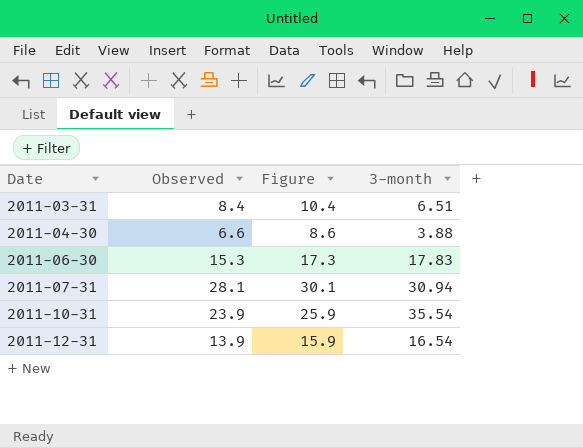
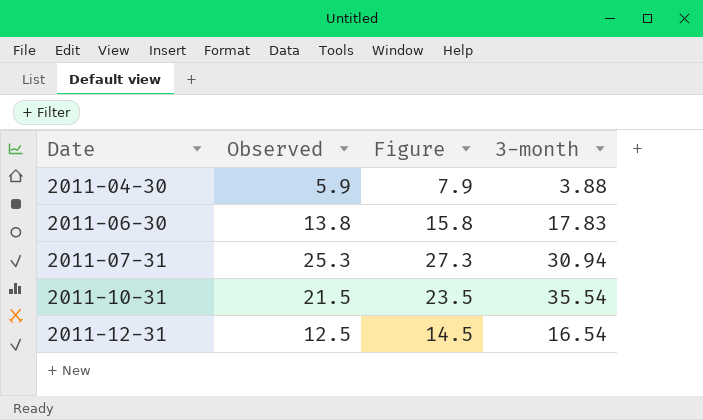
row 2011-03-31: 8.4 | 10.4 | 6.51 -> none
2011-04-30 | Observed: 6.6 -> 5.9
2011-04-30 | Figure: 8.6 -> 7.9
2011-06-30 | Observed: 15.3 -> 13.8
2011-06-30 | Figure: 17.3 -> 15.8
2011-07-31 | Observed: 28.1 -> 25.3
2011-07-31 | Figure: 30.1 -> 27.3
2011-10-31 | Observed: 23.9 -> 21.5
2011-10-31 | Figure: 25.9 -> 23.5
2011-12-31 | Observed: 13.9 -> 12.5
2011-12-31 | Figure: 15.9 -> 14.5

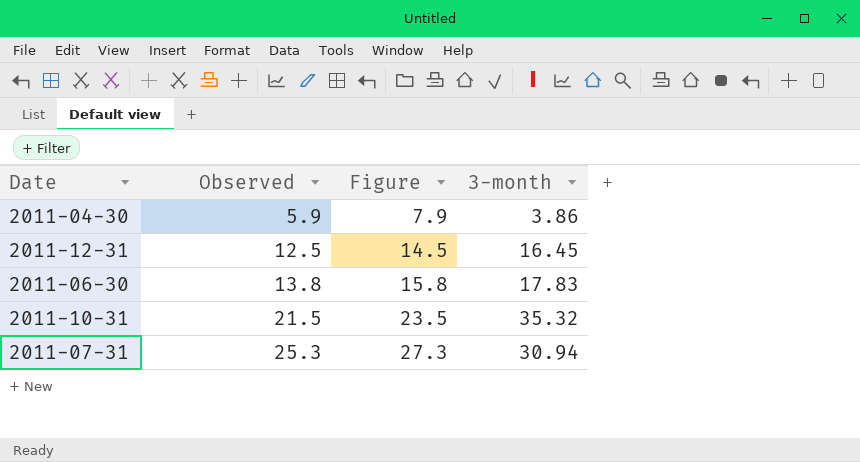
row order: Date ascending -> Observed ascending
2011-04-30 | 3-month: 3.88 -> 3.86
2011-12-31 | 3-month: 16.54 -> 16.45
2011-10-31 | 3-month: 35.54 -> 35.32

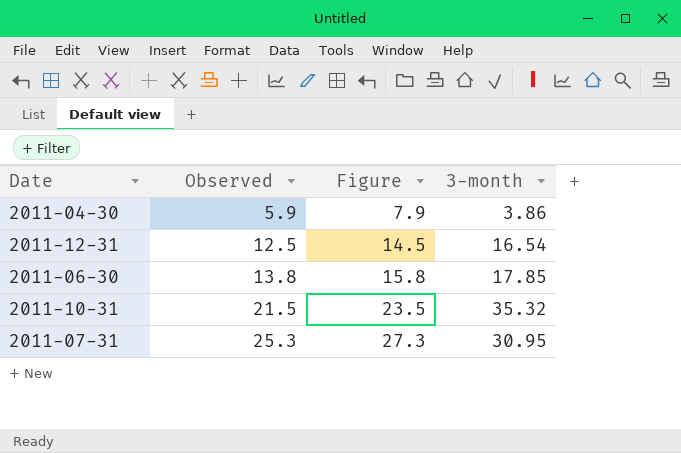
2011-12-31 | 3-month: 16.45 -> 16.54
2011-06-30 | 3-month: 17.83 -> 17.85
2011-07-31 | 3-month: 30.94 -> 30.95

